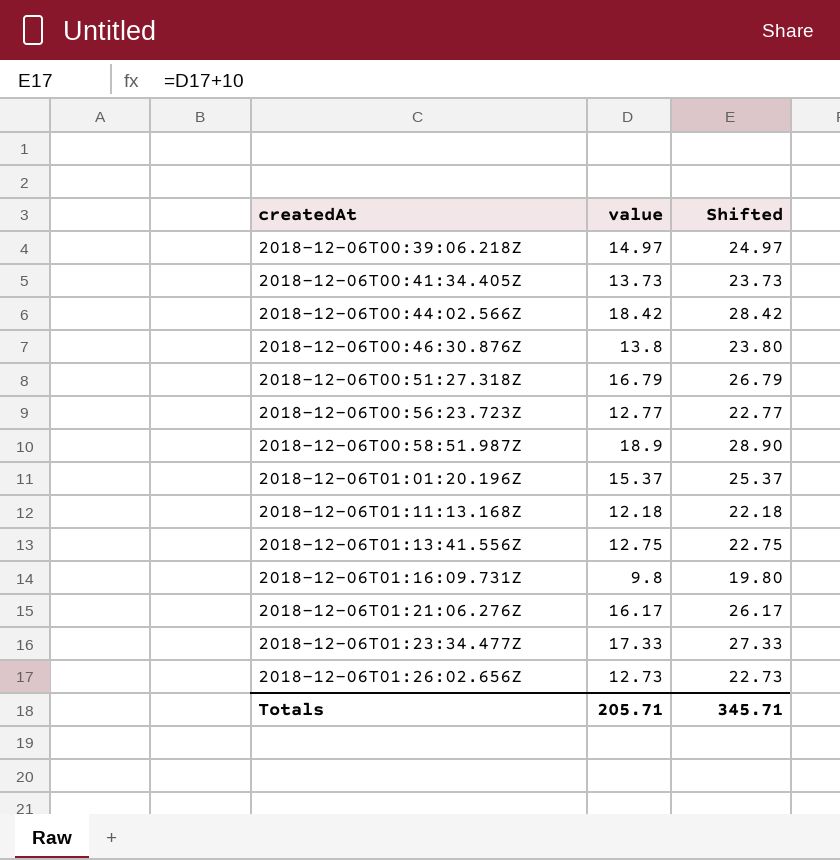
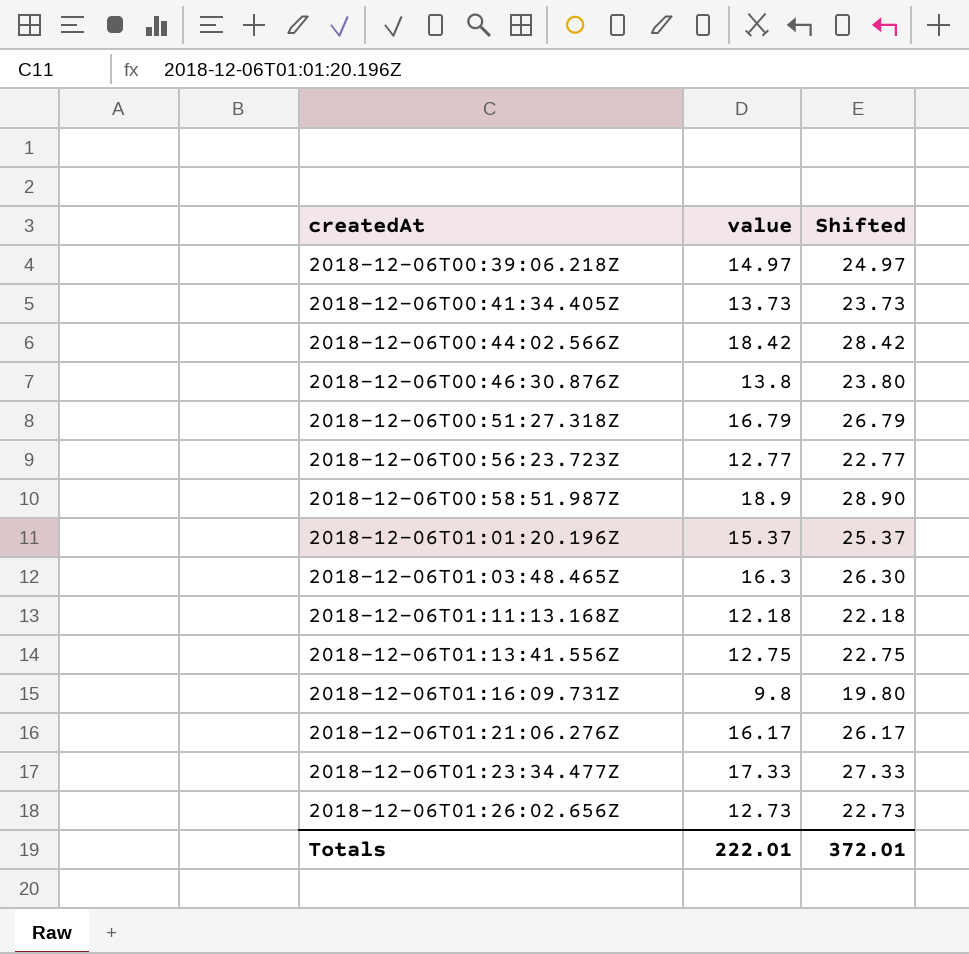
row 2018-12-06T01:03:48.465Z: none -> 16.3 | 26.30
Totals | value: 205.71 -> 222.01
Totals | Shifted: 345.71 -> 372.01

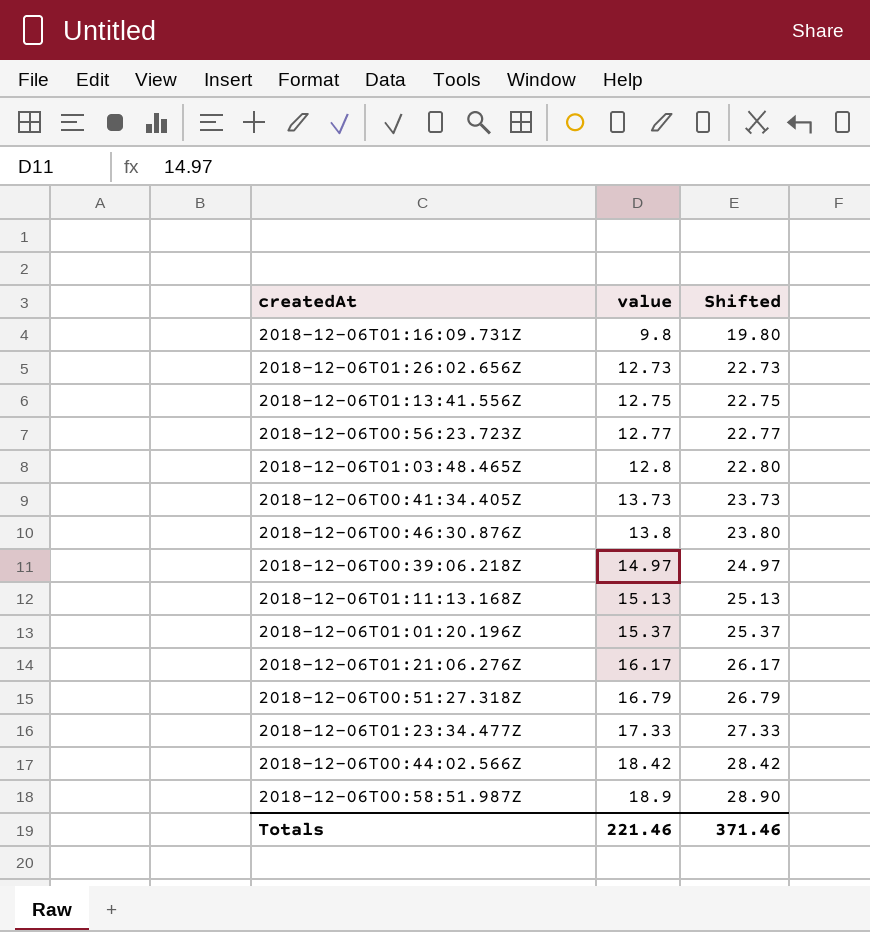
row order: createdAt ascending -> value ascending
2018-12-06T01:03:48.465Z | value: 16.3 -> 12.8
2018-12-06T01:03:48.465Z | Shifted: 26.30 -> 22.80
2018-12-06T01:11:13.168Z | value: 12.18 -> 15.13
2018-12-06T01:11:13.168Z | Shifted: 22.18 -> 25.13
Totals | value: 222.01 -> 221.46
Totals | Shifted: 372.01 -> 371.46

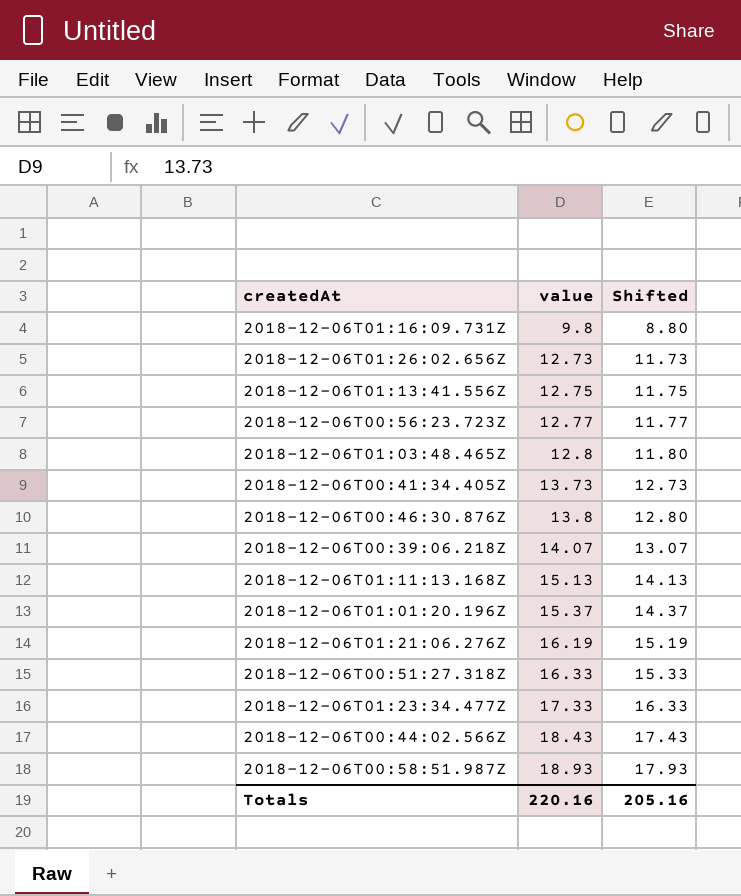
column Shifted | formula: [value] + 10 -> [value] - 1
2018-12-06T00:39:06.218Z | value: 14.97 -> 14.07
2018-12-06T01:21:06.276Z | value: 16.17 -> 16.19
2018-12-06T00:51:27.318Z | value: 16.79 -> 16.33
2018-12-06T00:44:02.566Z | value: 18.42 -> 18.43
2018-12-06T00:58:51.987Z | value: 18.9 -> 18.93
Totals | value: 221.46 -> 220.16
Totals | Shifted: 371.46 -> 205.16

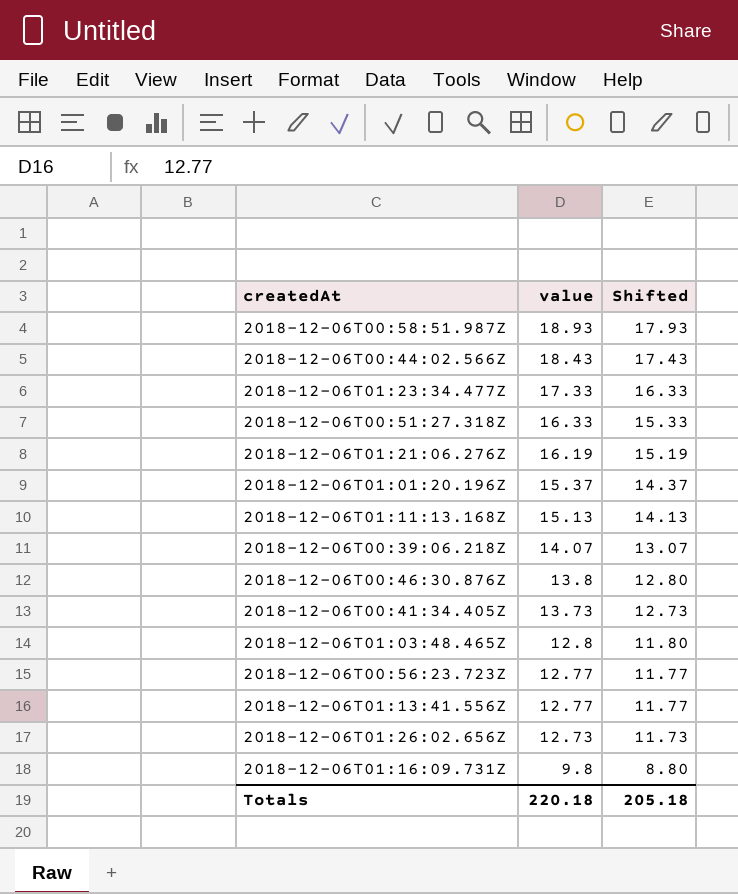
row order: value ascending -> value descending
2018-12-06T01:13:41.556Z | value: 12.75 -> 12.77
2018-12-06T01:13:41.556Z | Shifted: 11.75 -> 11.77
Totals | value: 220.16 -> 220.18
Totals | Shifted: 205.16 -> 205.18

